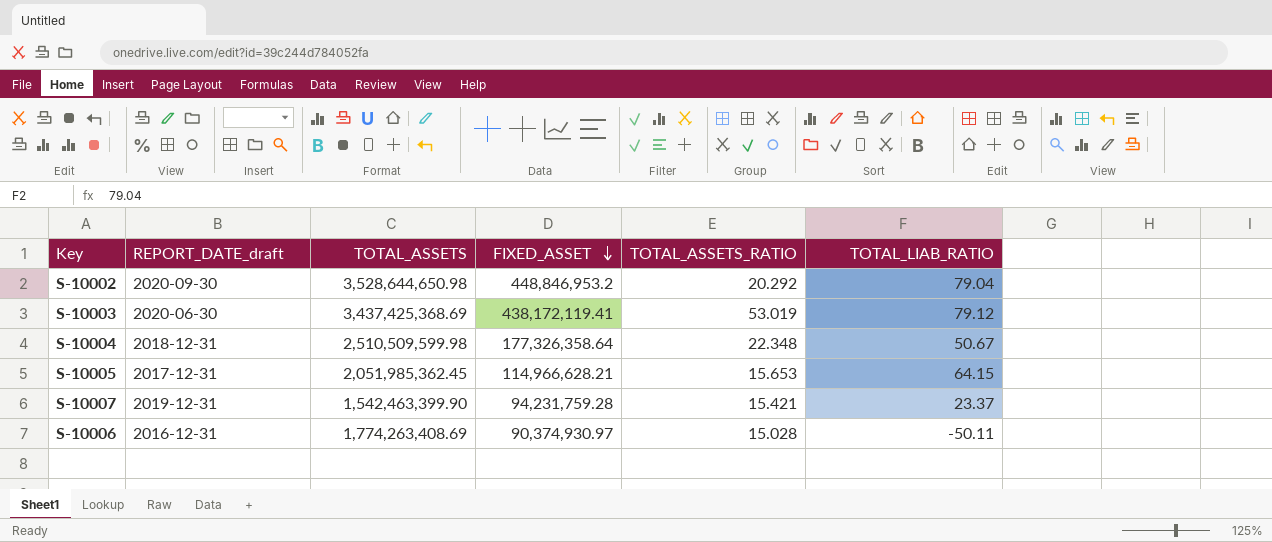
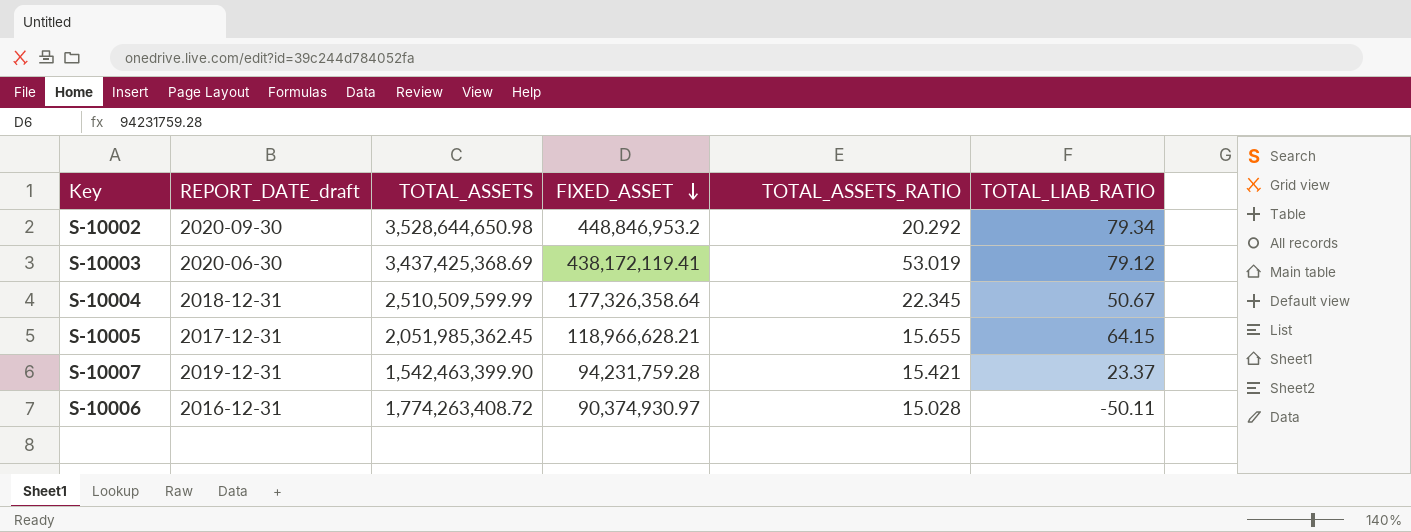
S-10002 | TOTAL_LIAB_RATIO: 79.04 -> 79.34
S-10004 | TOTAL_ASSETS: 2,510,509,599.98 -> 2,510,509,599.99
S-10004 | TOTAL_ASSETS_RATIO: 22.348 -> 22.345
S-10005 | FIXED_ASSET: 114,966,628.21 -> 118,966,628.21
S-10005 | TOTAL_ASSETS_RATIO: 15.653 -> 15.655
S-10006 | TOTAL_ASSETS: 1,774,263,408.69 -> 1,774,263,408.72

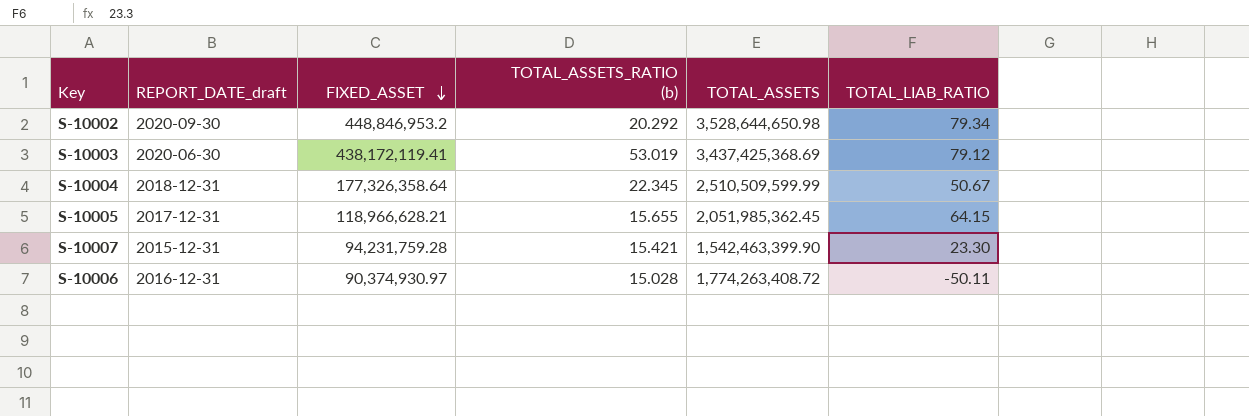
column name: TOTAL_ASSETS_RATIO -> TOTAL_ASSETS_RATIO (b)
column TOTAL_ASSETS | position: 3 -> 5
S-10007 | REPORT_DATE_draft: 2019-12-31 -> 2015-12-31
S-10007 | TOTAL_LIAB_RATIO: 23.37 -> 23.30

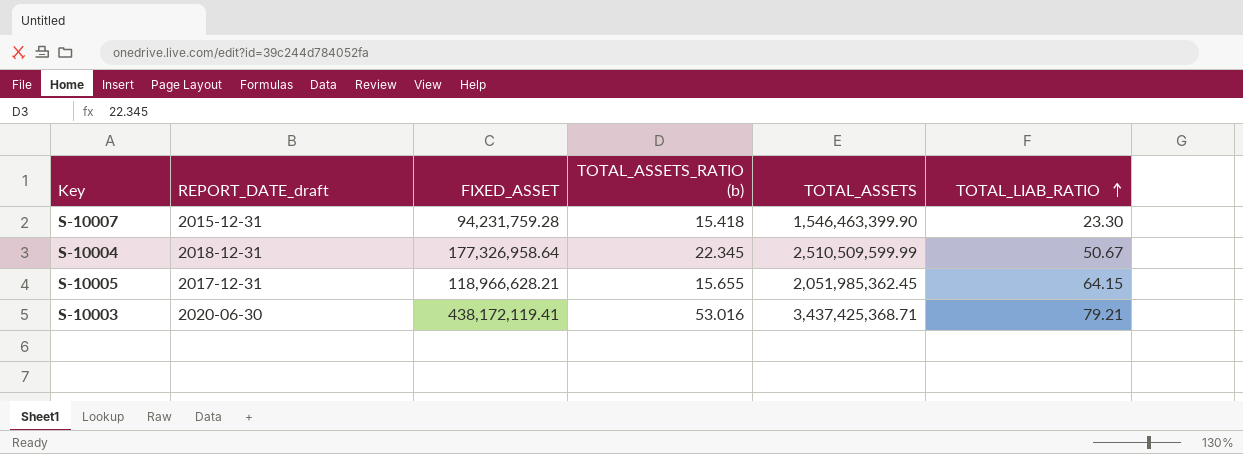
row order: FIXED_ASSET descending -> TOTAL_LIAB_RATIO ascending
row S-10002: 2020-09-30 | 448,846,953.2 | 20.292 | 3,528,644,650.98 | 79.34 -> none
row S-10006: 2016-12-31 | 90,374,930.97 | 15.028 | 1,774,263,408.72 | -50.11 -> none
S-10007 | TOTAL_ASSETS_RATIO (b): 15.421 -> 15.418
S-10007 | TOTAL_ASSETS: 1,542,463,399.90 -> 1,546,463,399.90
S-10004 | FIXED_ASSET: 177,326,358.64 -> 177,326,958.64
S-10003 | TOTAL_ASSETS_RATIO (b): 53.019 -> 53.016
S-10003 | TOTAL_ASSETS: 3,437,425,368.69 -> 3,437,425,368.71
S-10003 | TOTAL_LIAB_RATIO: 79.12 -> 79.21

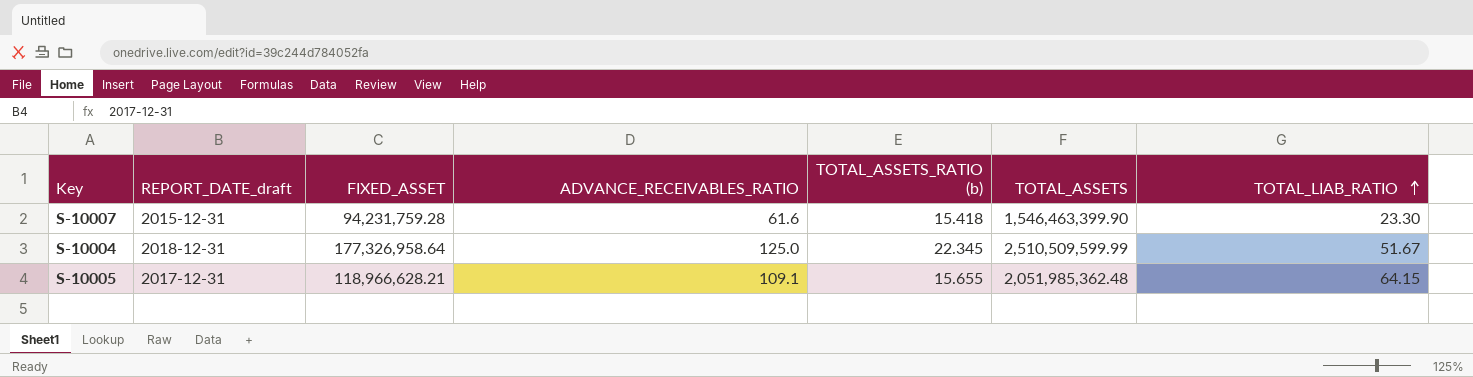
column ADVANCE_RECEIVABLES_RATIO | position: none -> 4
row S-10003: 2020-06-30 | 438,172,119.41 | 53.016 | 3,437,425,368.71 | 79.21 -> none
S-10004 | TOTAL_LIAB_RATIO: 50.67 -> 51.67
S-10005 | TOTAL_ASSETS: 2,051,985,362.45 -> 2,051,985,362.48

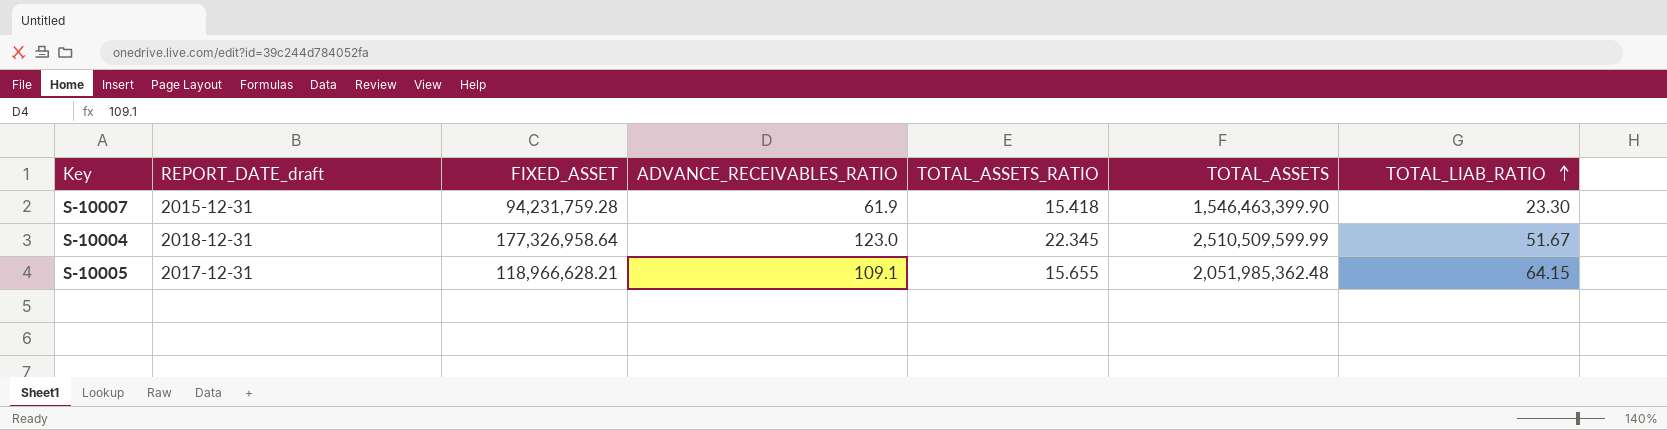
column name: TOTAL_ASSETS_RATIO (b) -> TOTAL_ASSETS_RATIO
S-10007 | ADVANCE_RECEIVABLES_RATIO: 61.6 -> 61.9
S-10004 | ADVANCE_RECEIVABLES_RATIO: 125.0 -> 123.0

